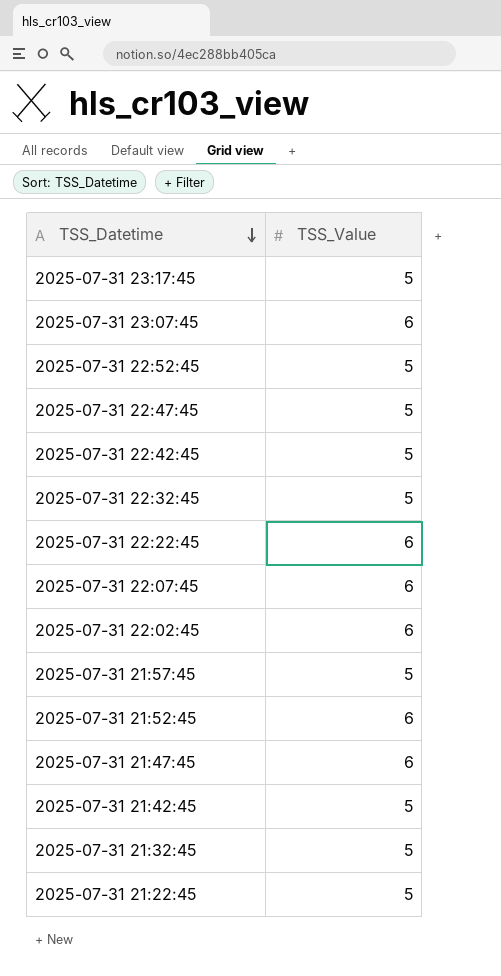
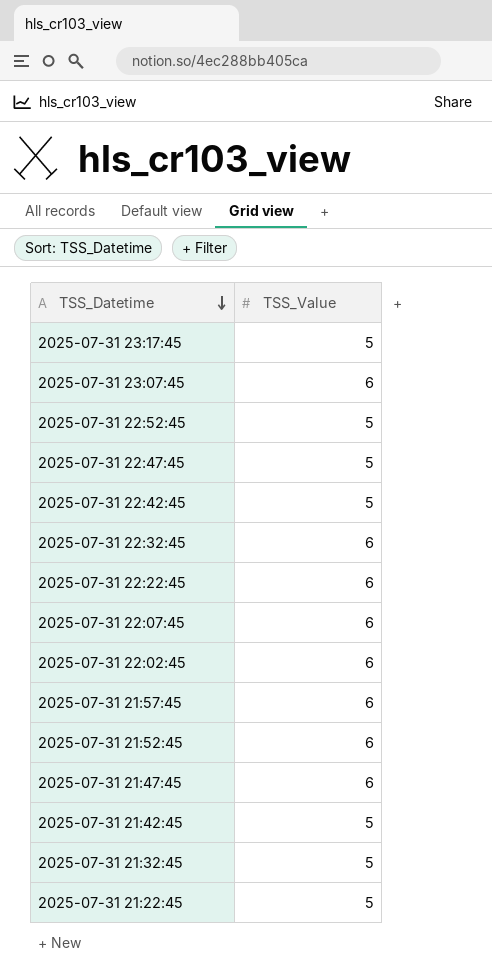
2025-07-31 22:32:45 | TSS_Value: 5 -> 6
2025-07-31 21:57:45 | TSS_Value: 5 -> 6

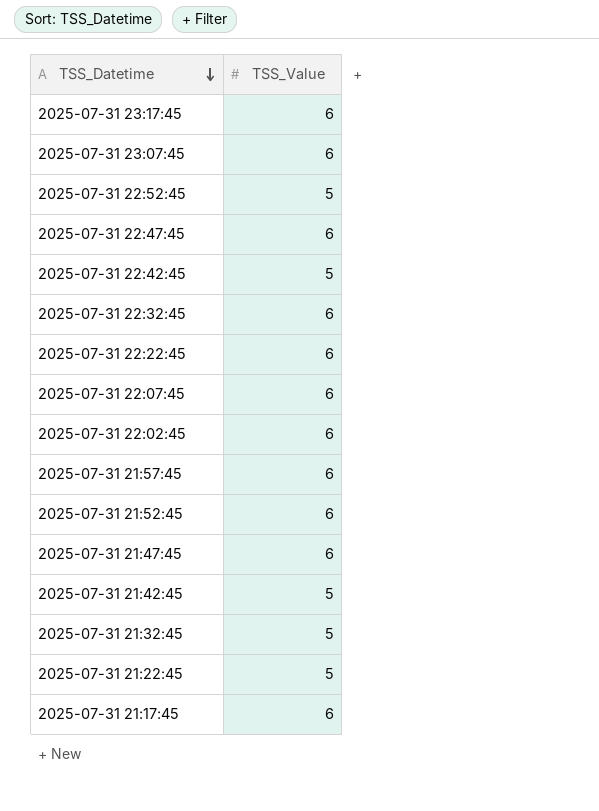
2025-07-31 23:17:45 | TSS_Value: 5 -> 6
2025-07-31 22:47:45 | TSS_Value: 5 -> 6
row 2025-07-31 21:17:45: none -> 6

